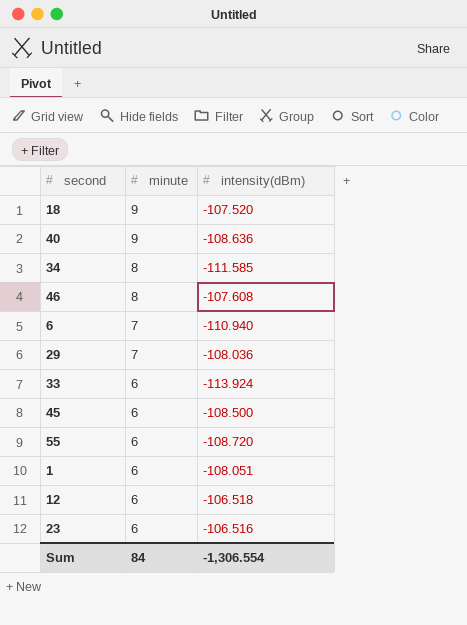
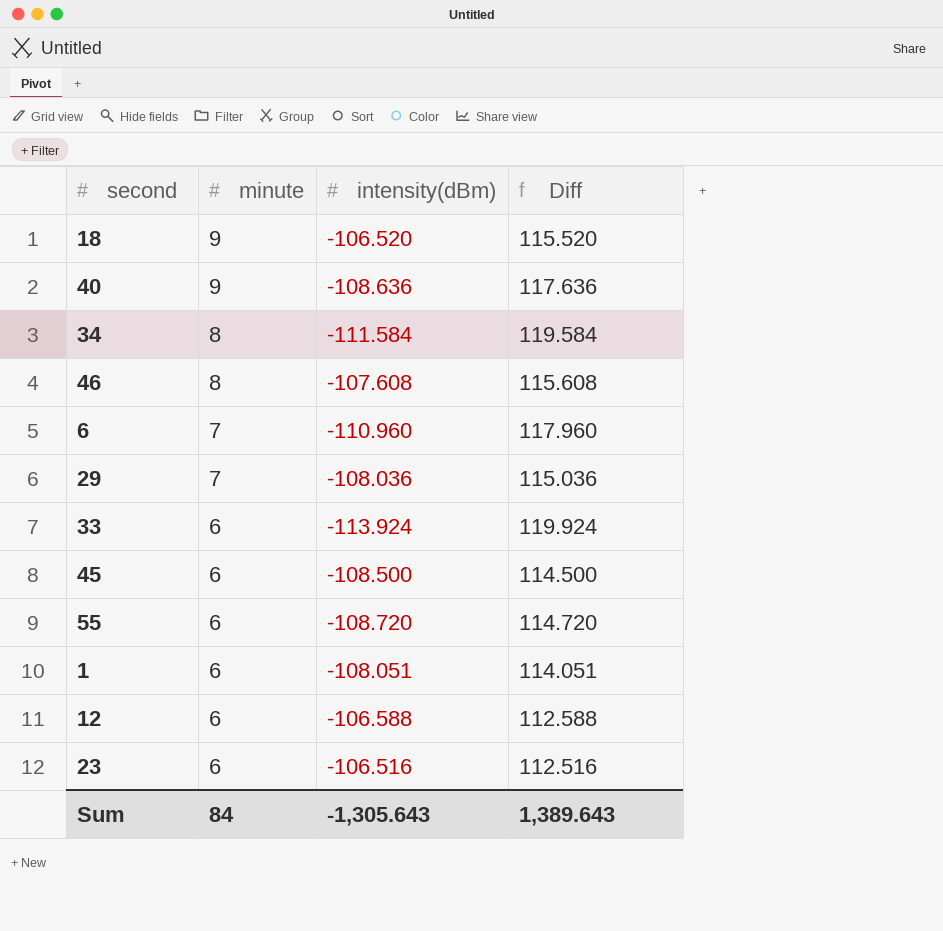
column Diff | formula: none -> [minute] - [intensity(dBm)]
18 | intensity(dBm): -107.520 -> -106.520
34 | intensity(dBm): -111.585 -> -111.584
6 | intensity(dBm): -110.940 -> -110.960
12 | intensity(dBm): -106.518 -> -106.588
Sum | intensity(dBm): -1,306.554 -> -1,305.643

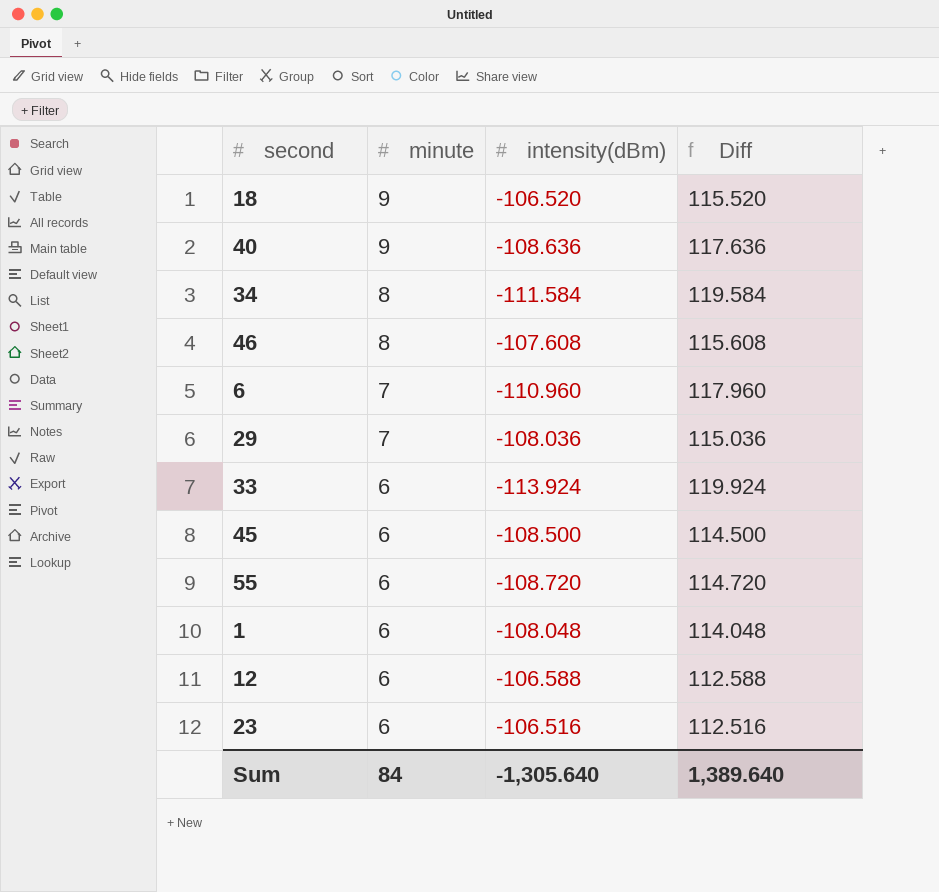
1 | intensity(dBm): -108.051 -> -108.048
1 | Diff: 114.051 -> 114.048
Sum | intensity(dBm): -1,305.643 -> -1,305.640
Sum | Diff: 1,389.643 -> 1,389.640

